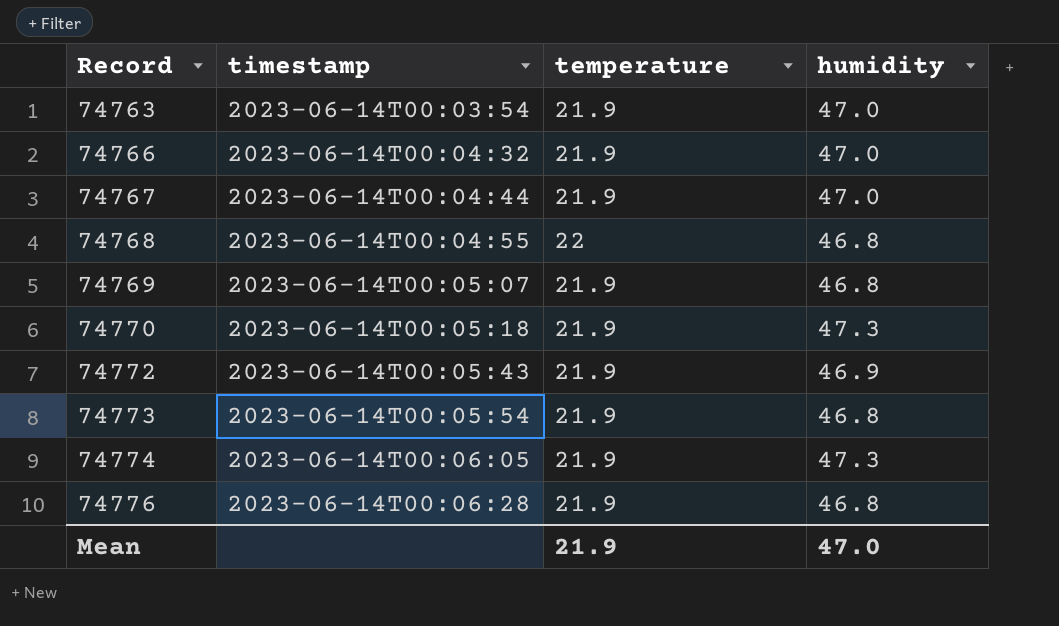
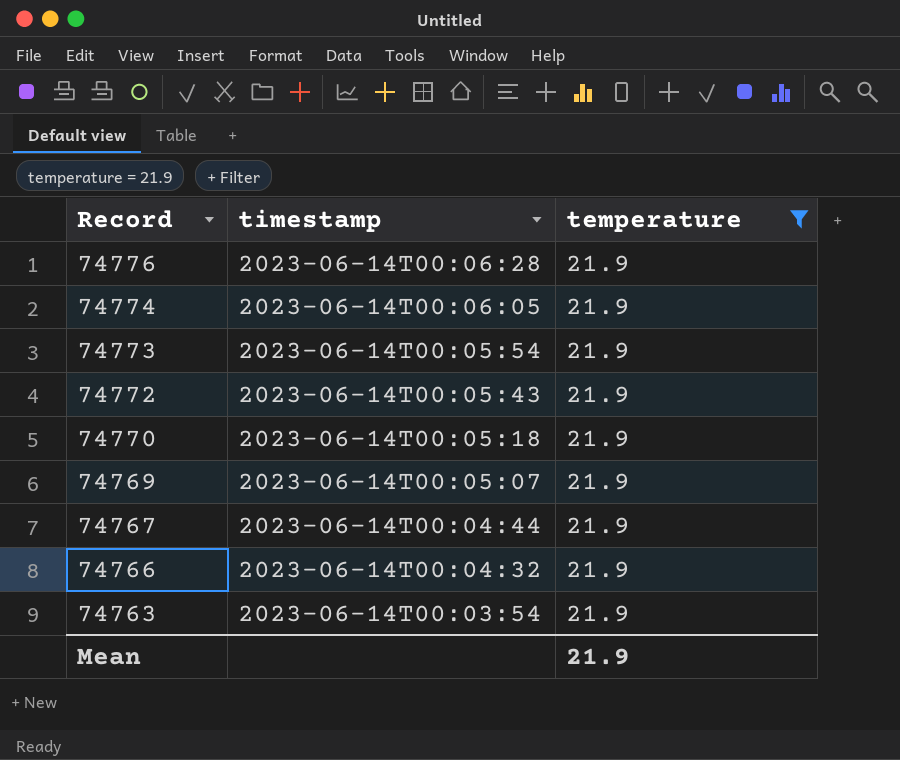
filter: none -> temperature = 21.9
row order: Record ascending -> Record descending
column humidity | position: 4 -> none

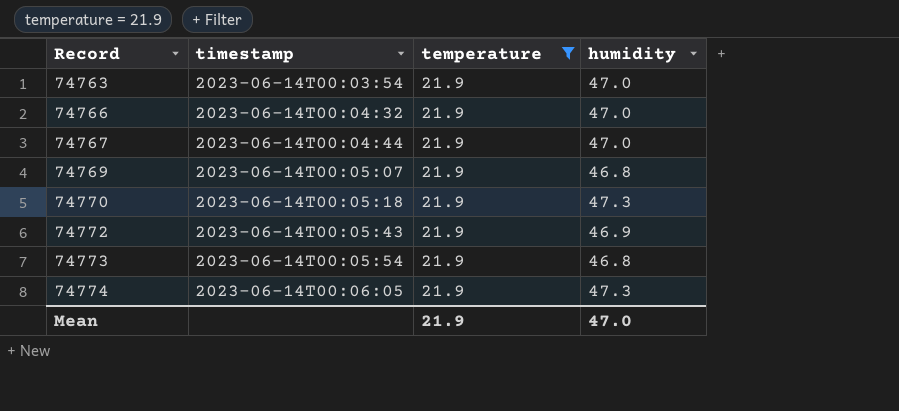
row order: Record descending -> Record ascending
column humidity | position: none -> 4
row 74776: 2023-06-14T00:06:28 | 21.9 -> none

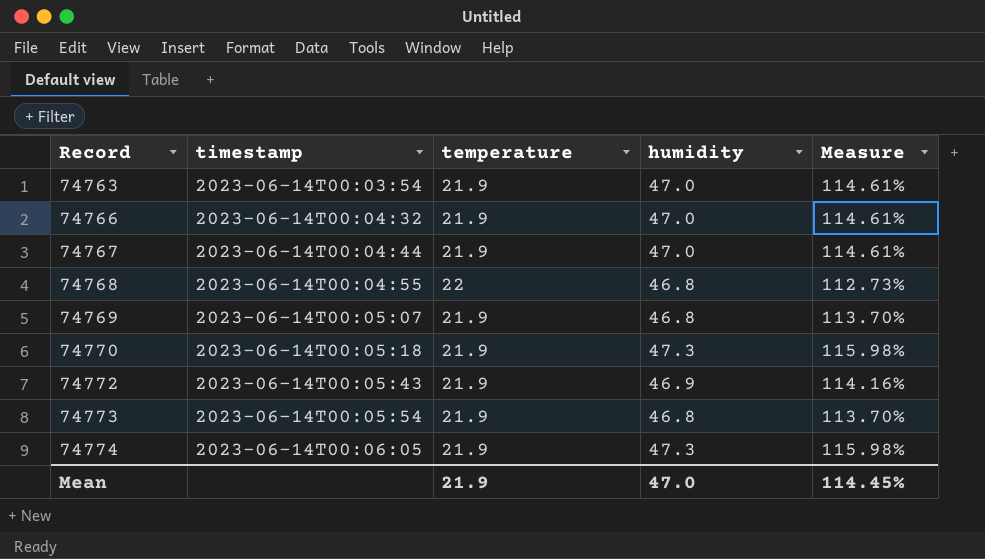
filter: temperature = 21.9 -> none
column Measure | formula: none -> ([humidity] - [temperature]) / [temperature]

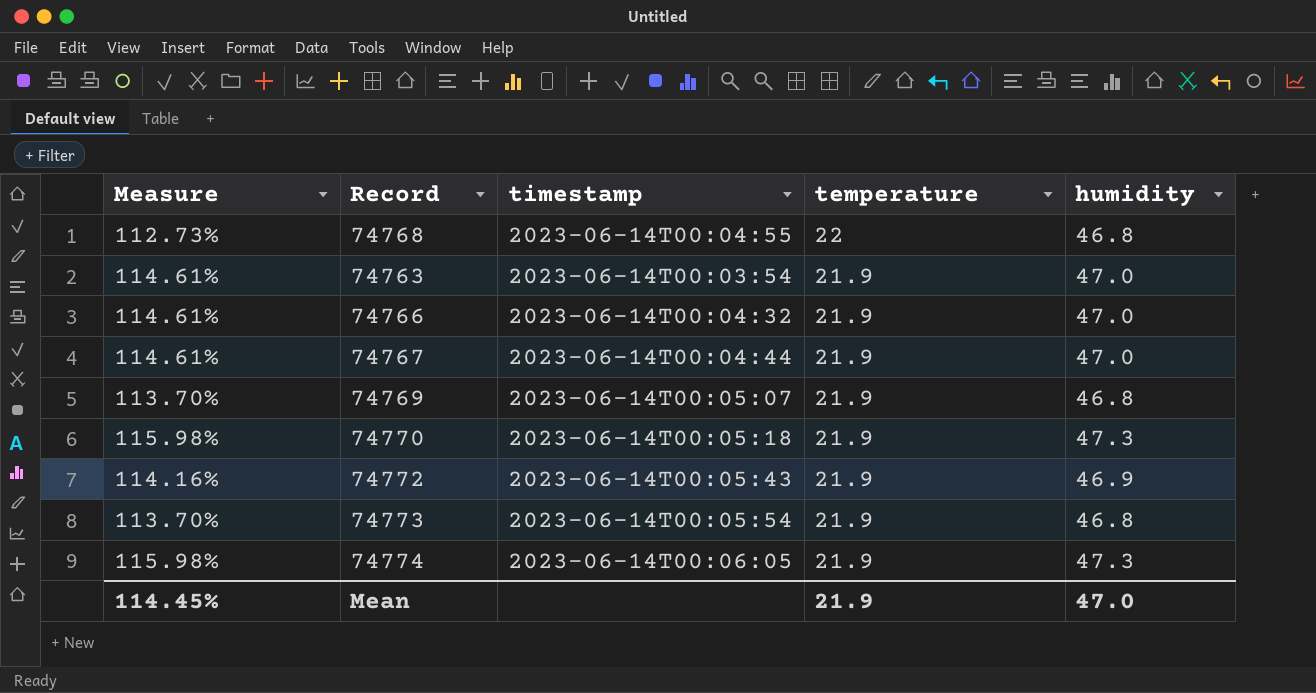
row order: Record ascending -> temperature descending
column Measure | position: 5 -> 1

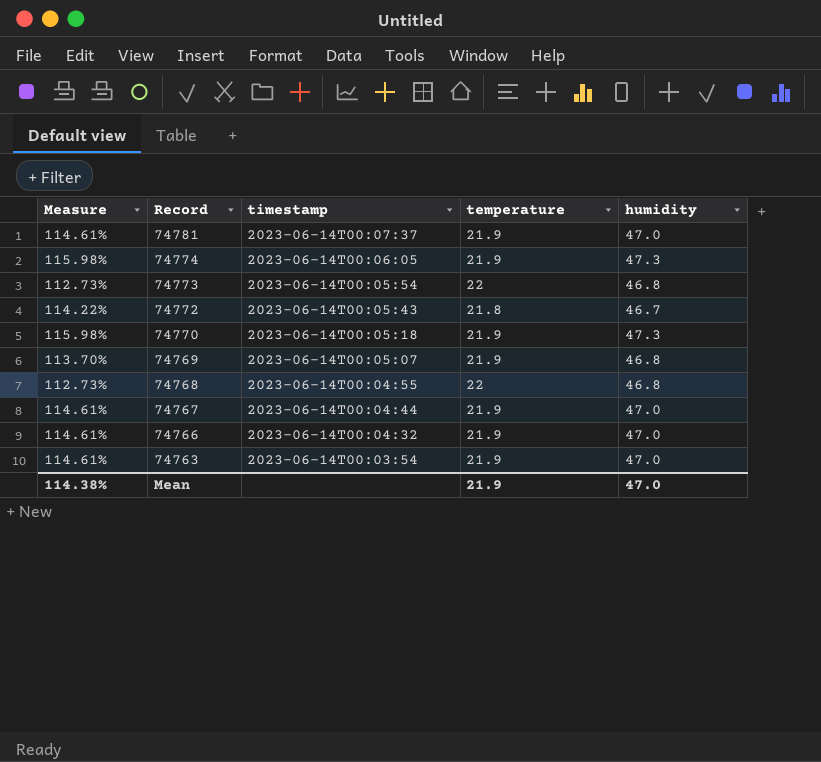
row order: temperature descending -> Record descending
row 74781: none -> 114.61% | 2023-06-14T00:07:37 | 21.9 | 47.0
74773 | Measure: 113.70% -> 112.73%
74773 | temperature: 21.9 -> 22
74772 | Measure: 114.16% -> 114.22%
74772 | temperature: 21.9 -> 21.8
74772 | humidity: 46.9 -> 46.7
Mean | Measure: 114.45% -> 114.38%

